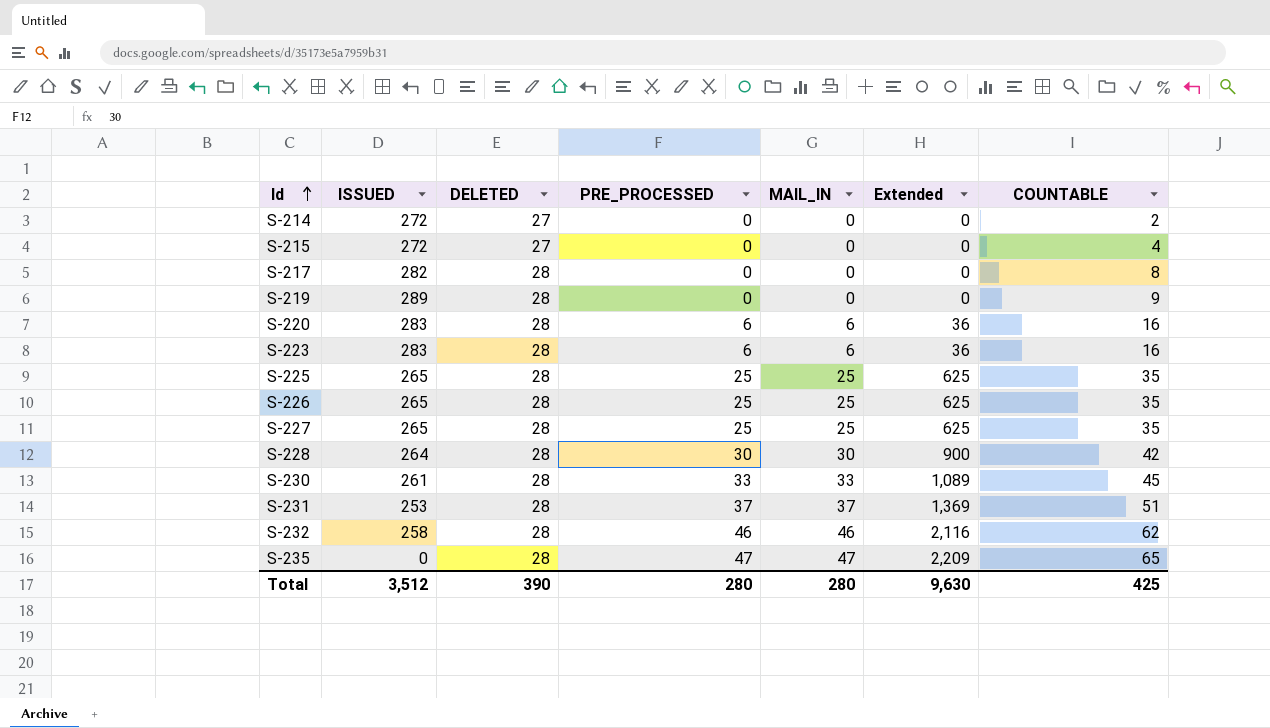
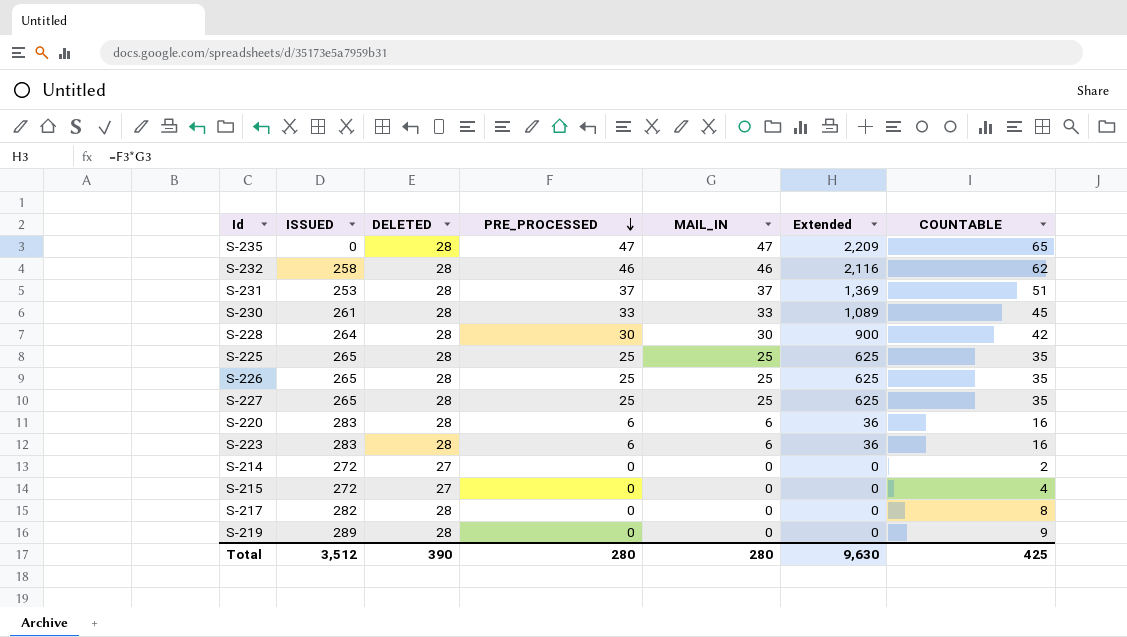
row order: Id ascending -> PRE_PROCESSED descending

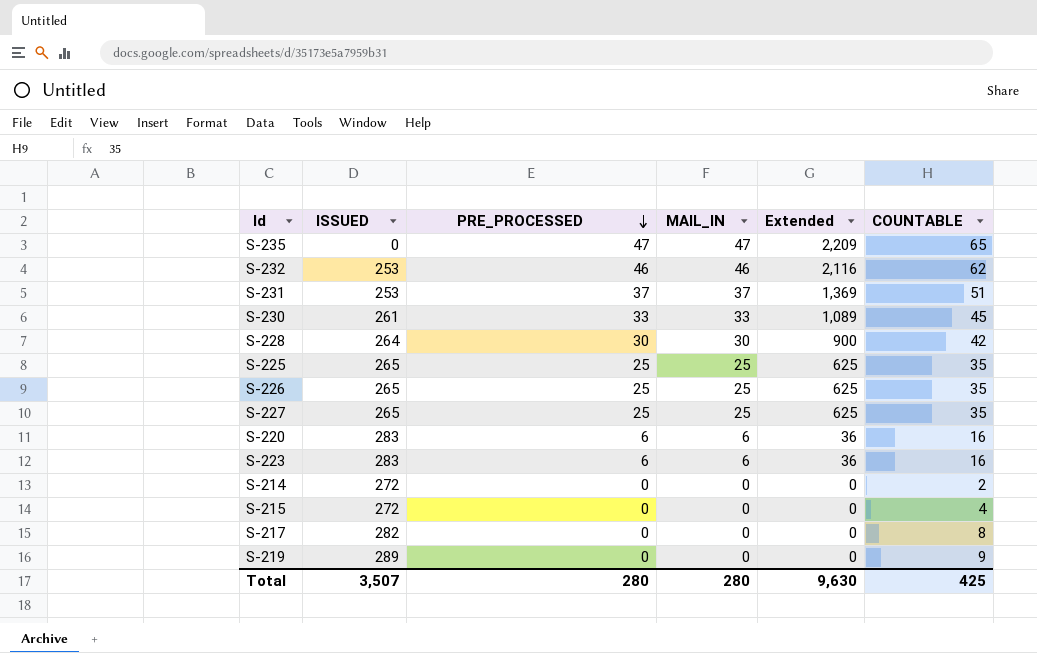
column DELETED | position: 3 -> none
S-232 | ISSUED: 258 -> 253
Total | ISSUED: 3,512 -> 3,507

